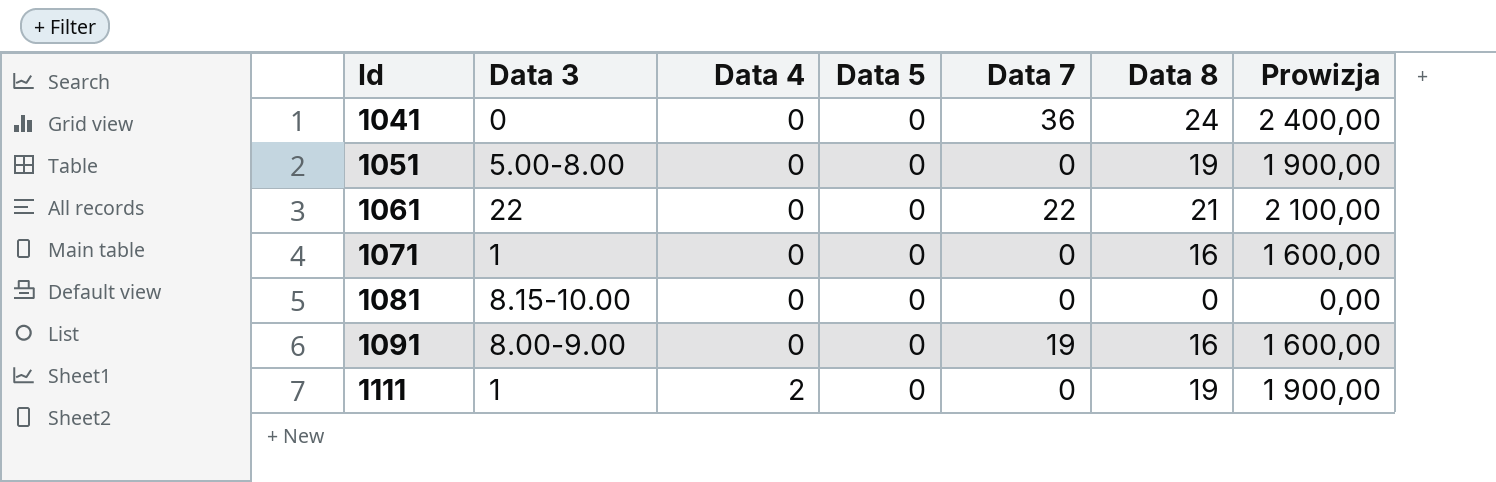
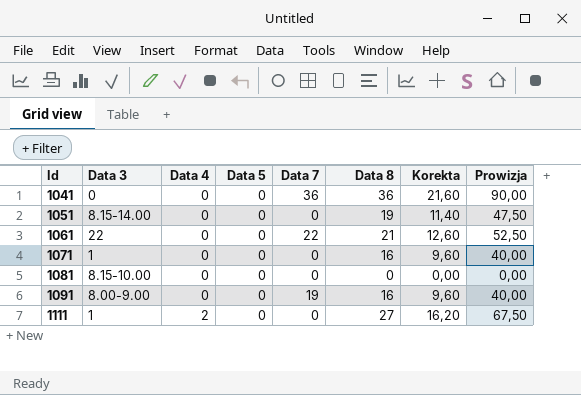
column Korekta | formula: none -> [Data 8] * 0,6
column Prowizja | formula: [Data 8] * 100 -> [Data 8] * 2,5
1041 | Data 8: 24 -> 36
1051 | Data 3: 5.00-8.00 -> 8.15-14.00
1111 | Data 8: 19 -> 27

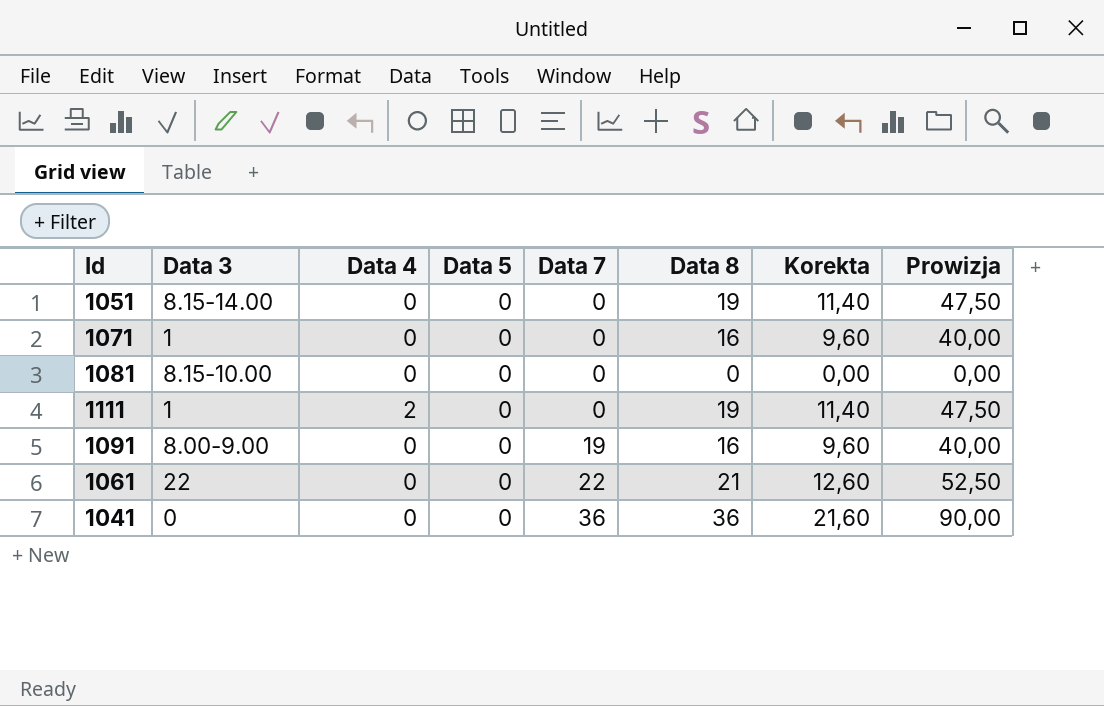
row order: Id ascending -> Data 7 ascending
1111 | Data 8: 27 -> 19
1111 | Korekta: 16,20 -> 11,40
1111 | Prowizja: 67,50 -> 47,50

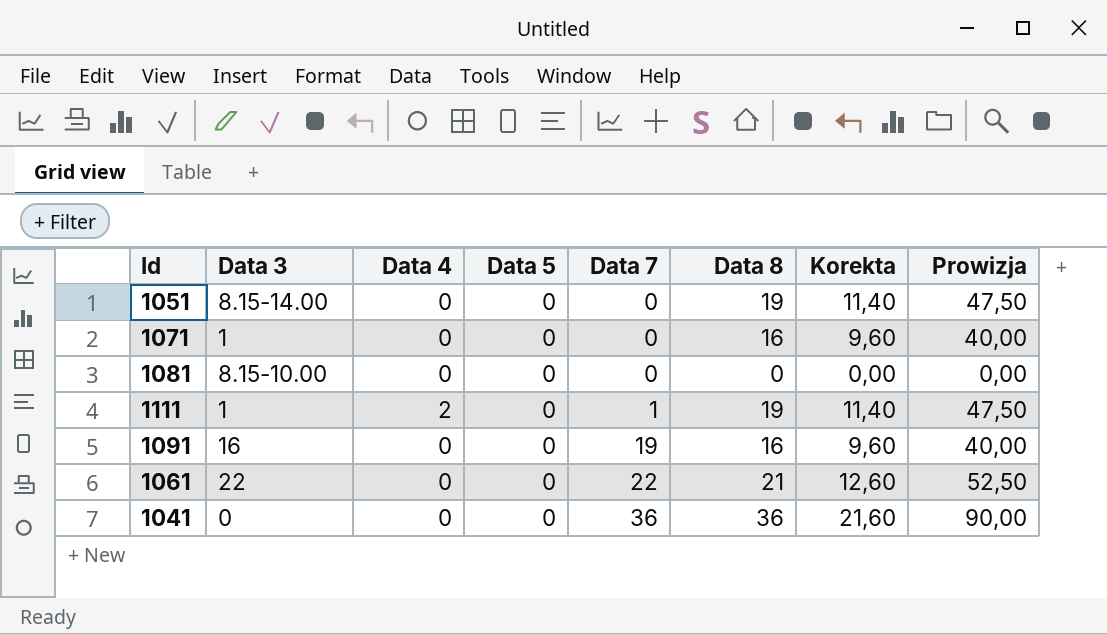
1111 | Data 7: 0 -> 1
1091 | Data 3: 8.00-9.00 -> 16

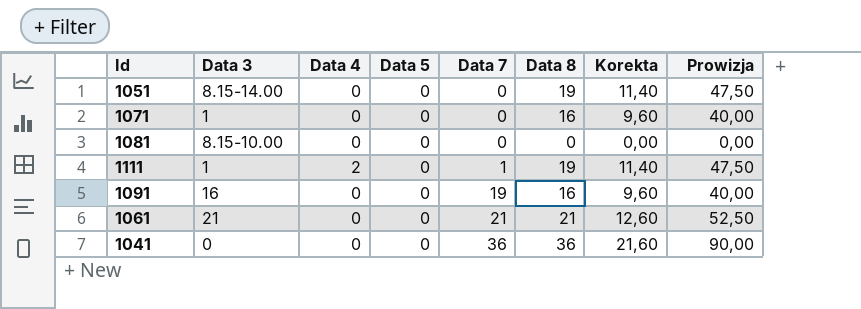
1061 | Data 3: 22 -> 21
1061 | Data 7: 22 -> 21

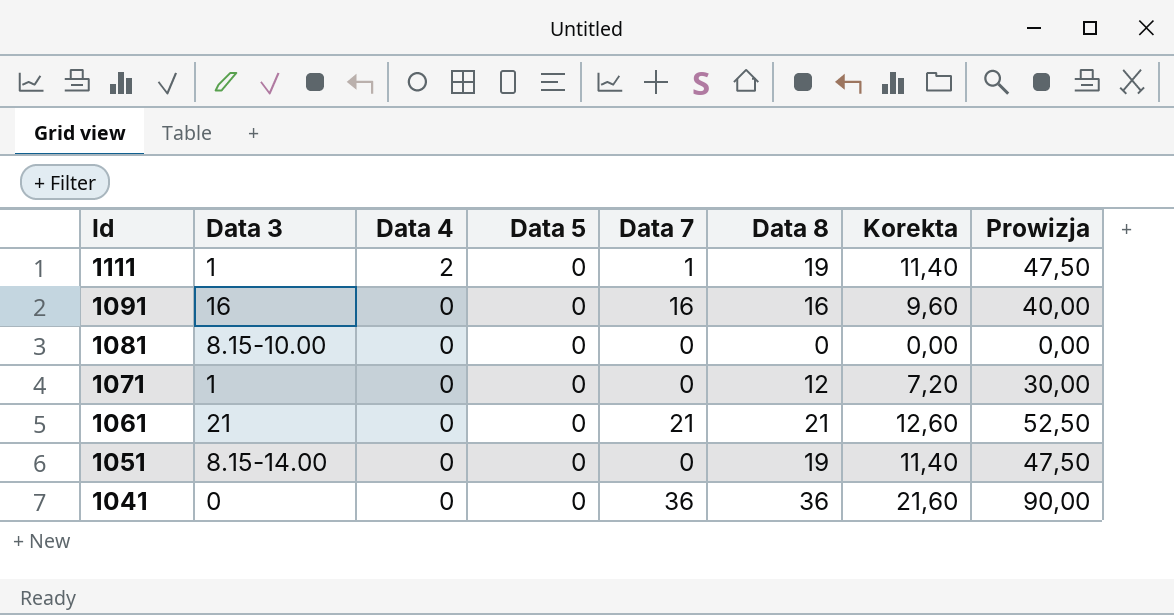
row order: Data 7 ascending -> Id descending
1091 | Data 7: 19 -> 16
1071 | Data 8: 16 -> 12
1071 | Korekta: 9,60 -> 7,20
1071 | Prowizja: 40,00 -> 30,00

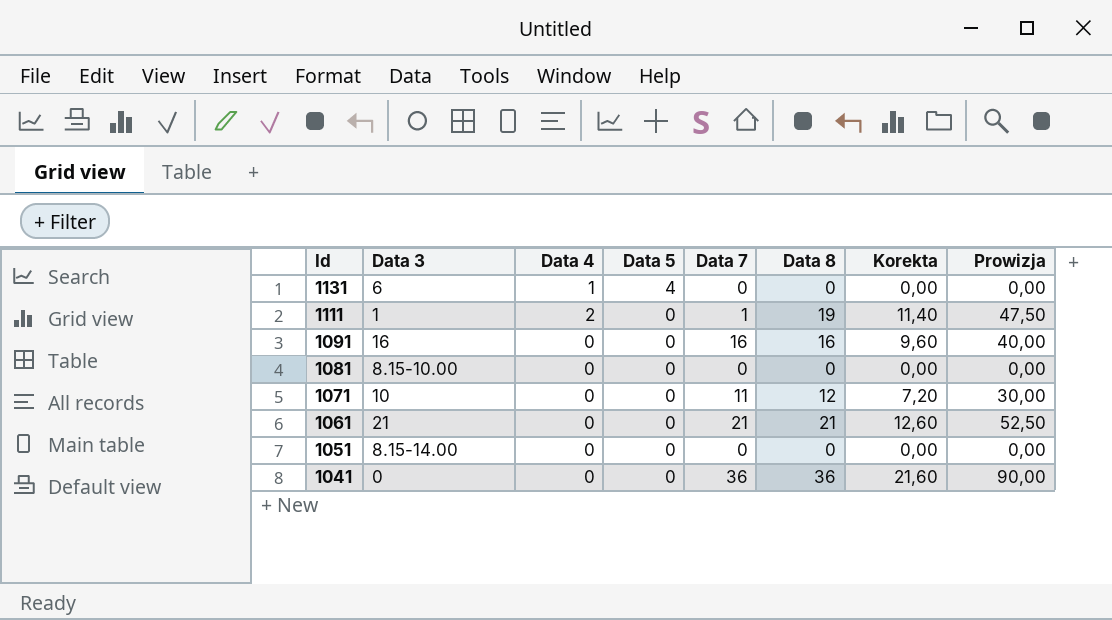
row 1131: none -> 6 | 1 | 4 | 0 | 0 | 0,00 | 0,00
1071 | Data 3: 1 -> 10
1071 | Data 7: 0 -> 11
1051 | Data 8: 19 -> 0
1051 | Korekta: 11,40 -> 0,00
1051 | Prowizja: 47,50 -> 0,00

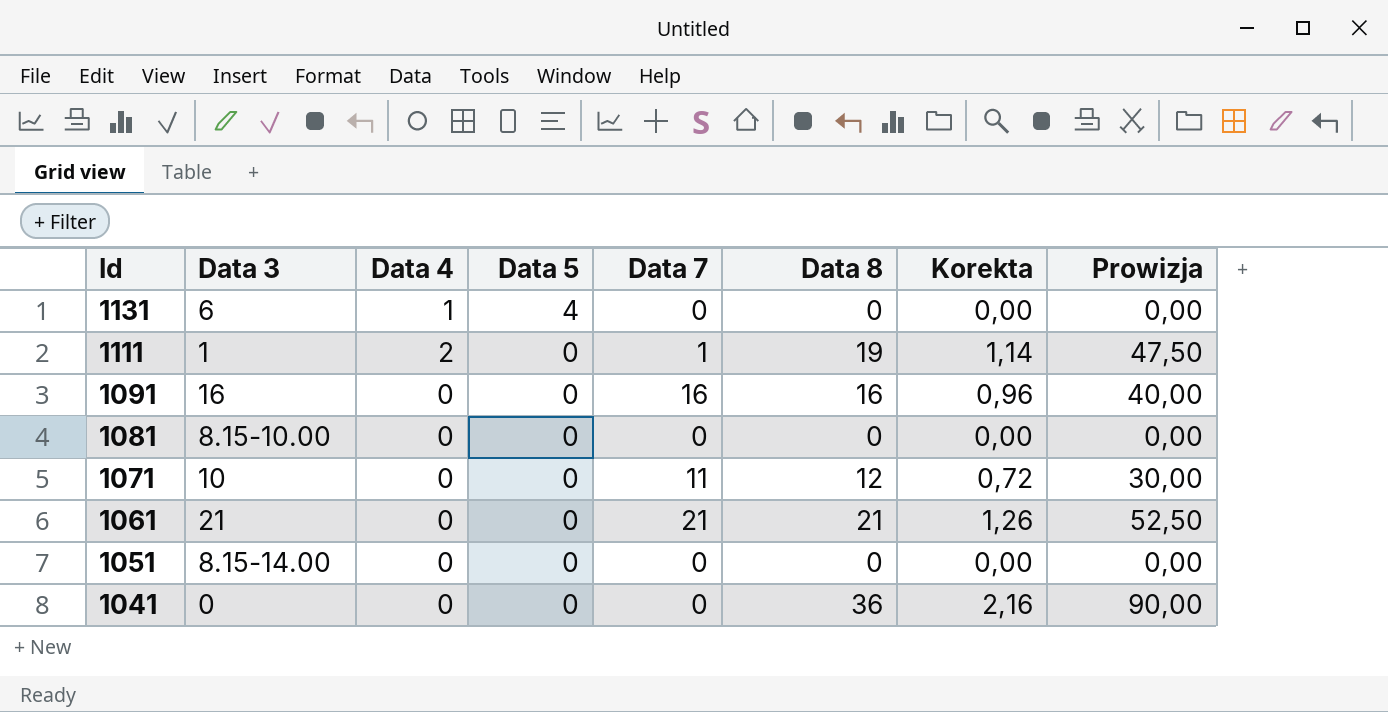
column Korekta | formula: [Data 8] * 0,6 -> [Data 8] * 0,06
1041 | Data 7: 36 -> 0

